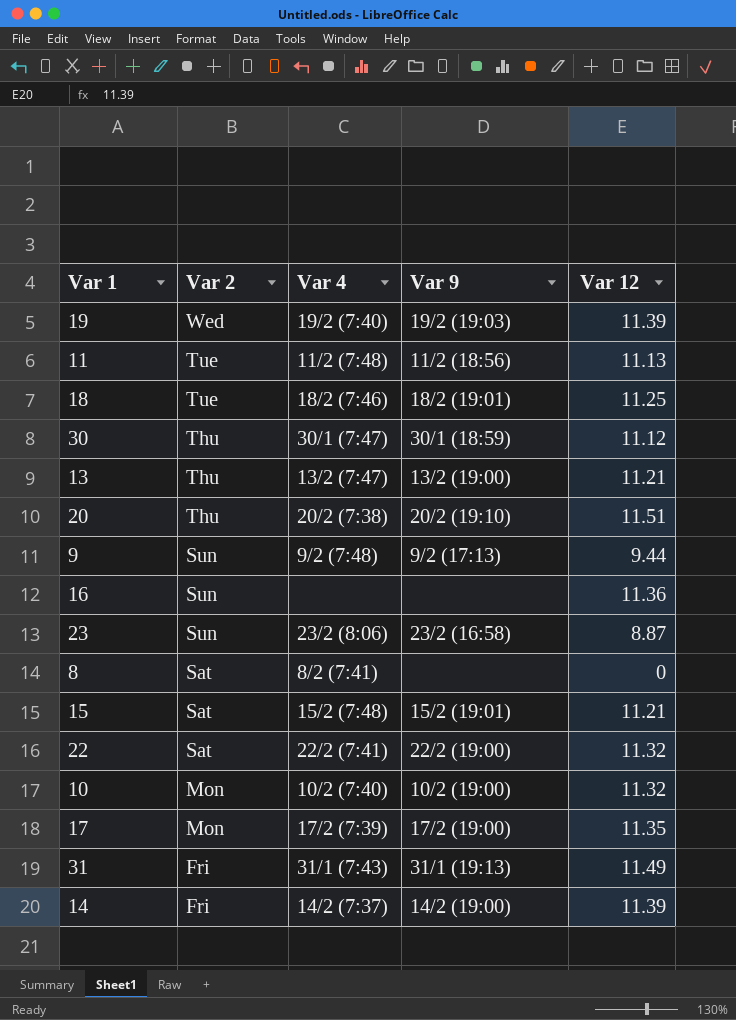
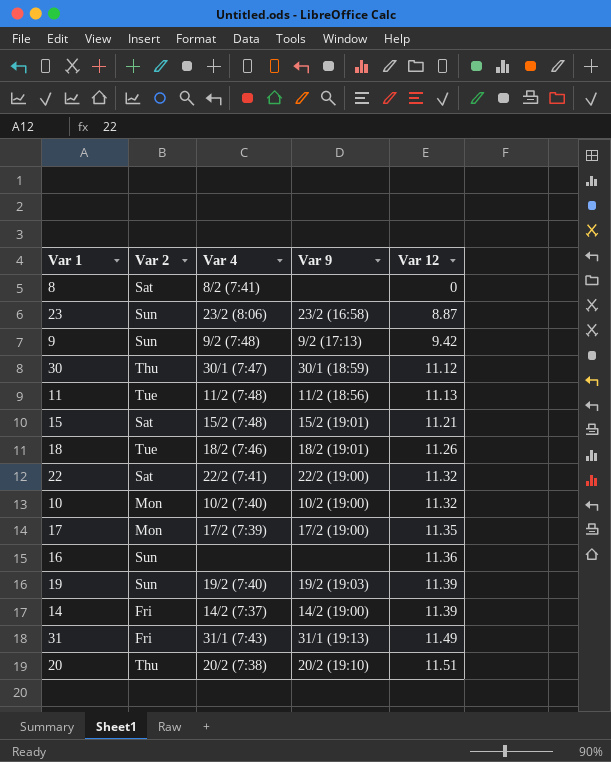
row order: Var 2 descending -> Var 12 ascending
row 13: Thu | 13/2 (7:47) | 13/2 (19:00) | 11.21 -> none
9 | Var 12: 9.44 -> 9.42
18 | Var 12: 11.25 -> 11.26
19 | Var 2: Wed -> Sun

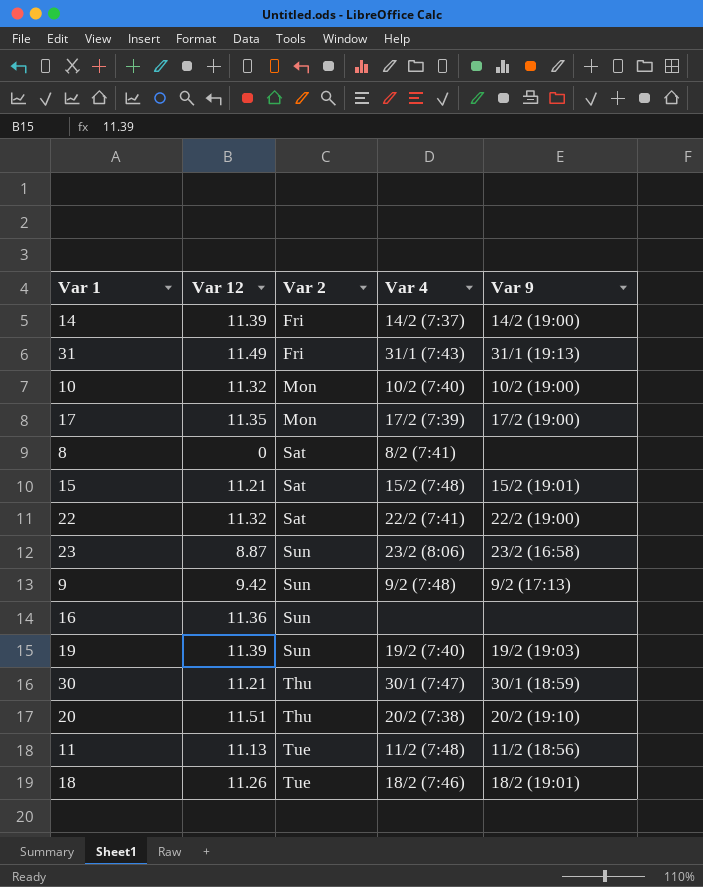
row order: Var 12 ascending -> Var 2 ascending
column Var 12 | position: 5 -> 2
30 | Var 12: 11.12 -> 11.21

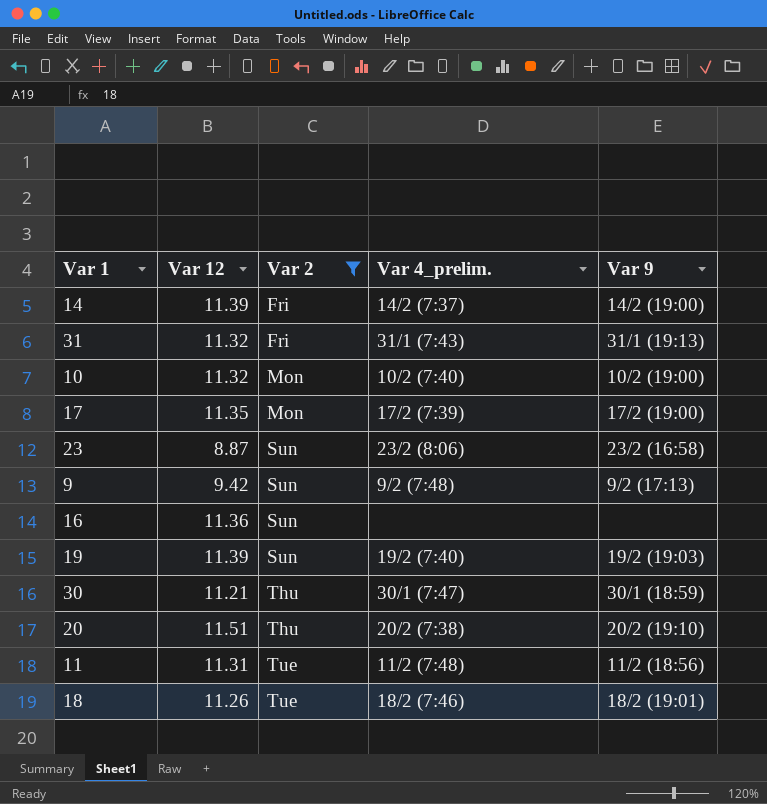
filter: none -> Var 2 != Sat
column name: Var 4 -> Var 4_prelim.
31 | Var 12: 11.49 -> 11.32
11 | Var 12: 11.13 -> 11.31

